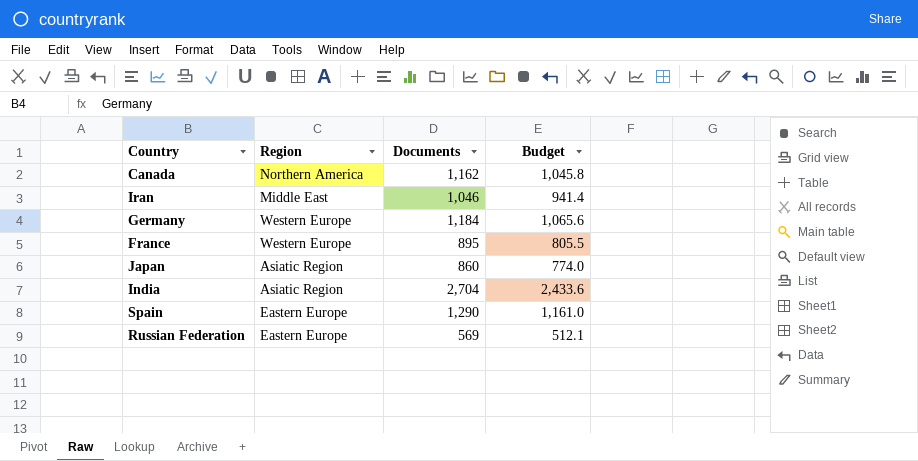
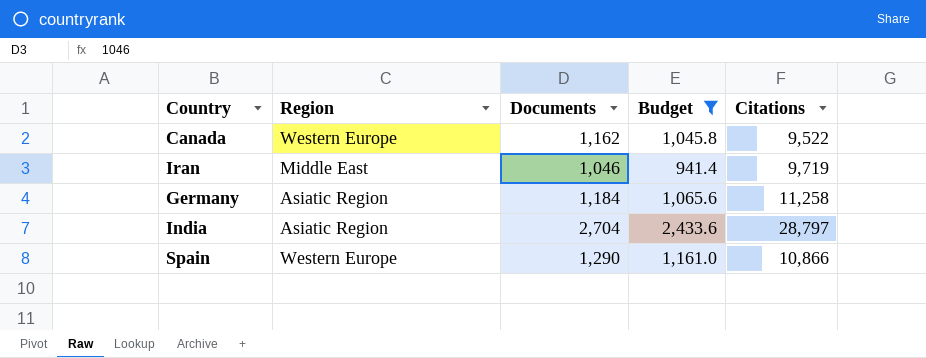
filter: none -> Budget >= 941.4
column Citations | position: none -> 5
Canada | Region: Northern America -> Western Europe
Germany | Region: Western Europe -> Asiatic Region
Spain | Region: Eastern Europe -> Western Europe

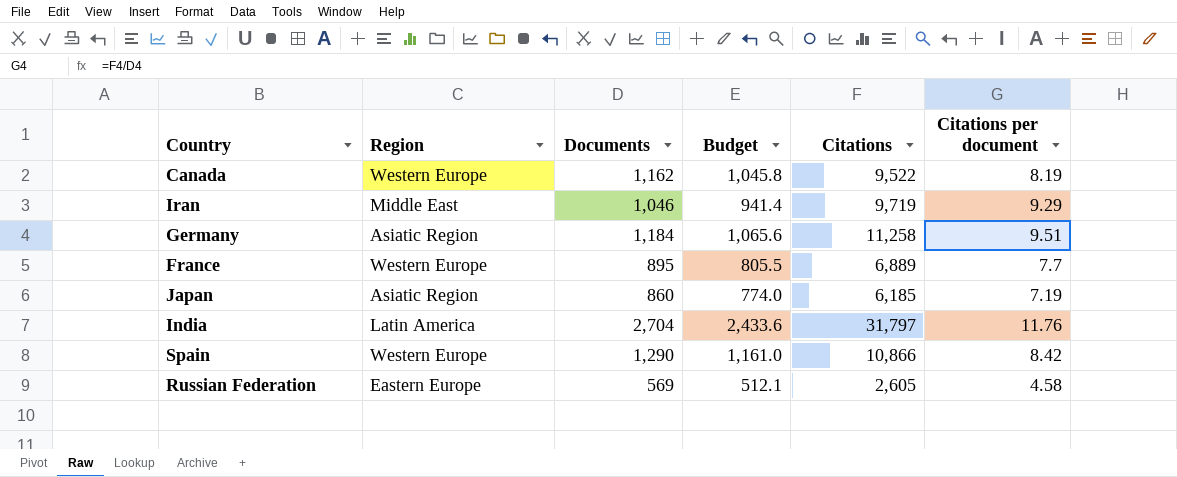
filter: Budget >= 941.4 -> none
column Citations per document | formula: none -> [Citations] / [Documents]
India | Region: Asiatic Region -> Latin America
India | Citations: 28,797 -> 31,797

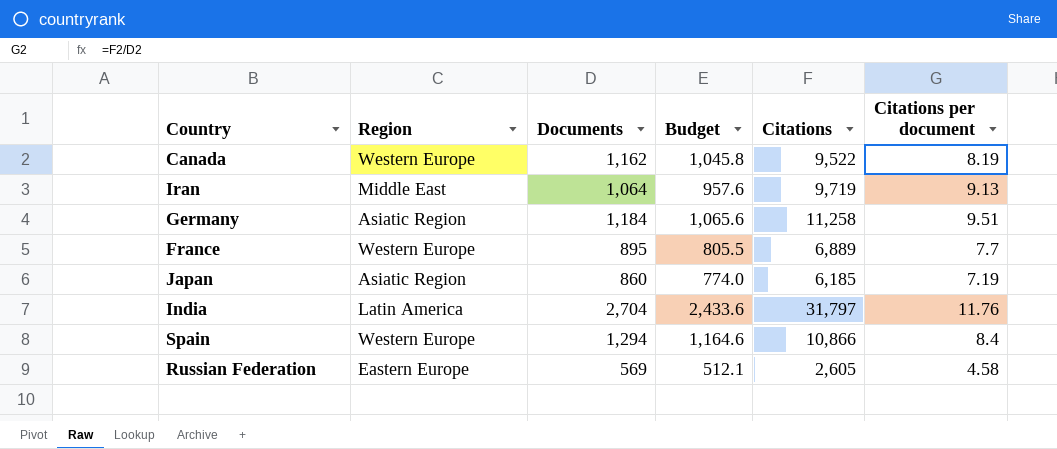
Iran | Documents: 1,046 -> 1,064
Iran | Budget: 941.4 -> 957.6
Iran | Citations per document: 9.29 -> 9.13
Spain | Documents: 1,290 -> 1,294
Spain | Budget: 1,161.0 -> 1,164.6
Spain | Citations per document: 8.42 -> 8.4

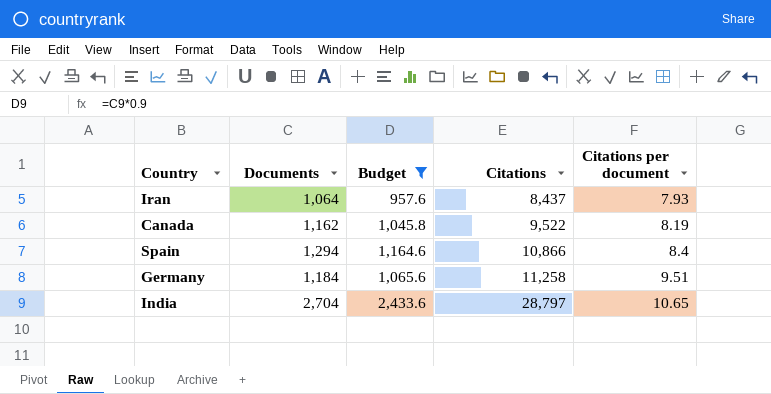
filter: none -> Budget >= 957.6
row order: none -> Citations ascending
column Region | position: 2 -> none
Iran | Citations: 9,719 -> 8,437
Iran | Citations per document: 9.13 -> 7.93
India | Citations: 31,797 -> 28,797
India | Citations per document: 11.76 -> 10.65

